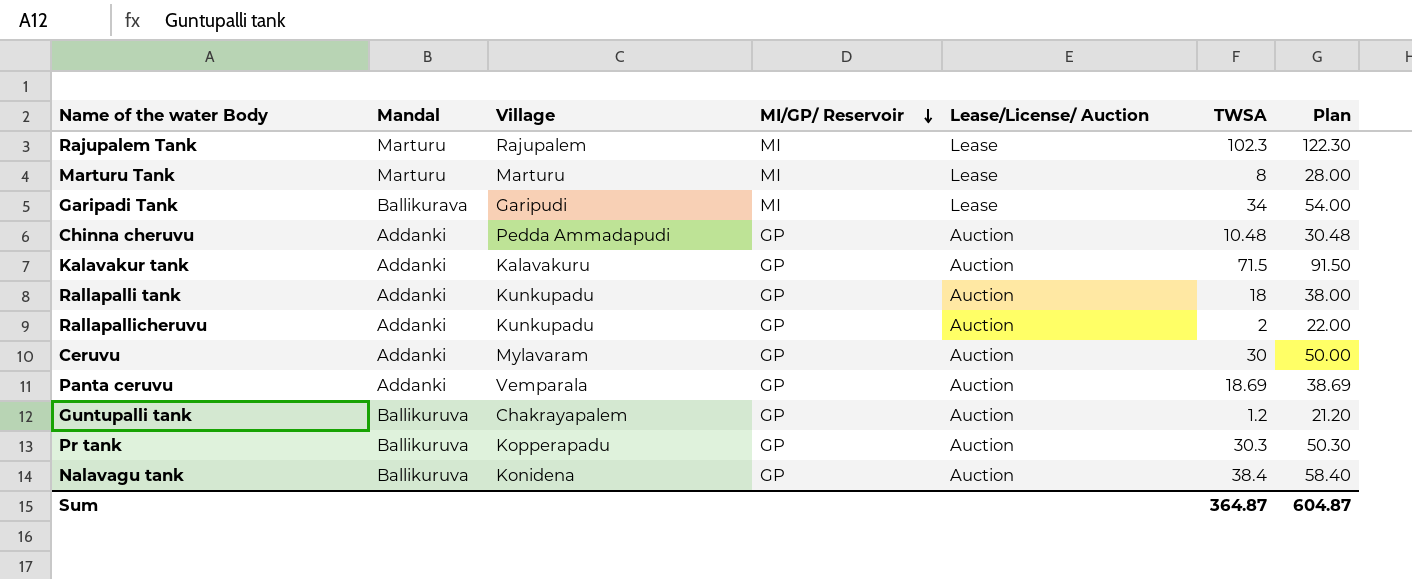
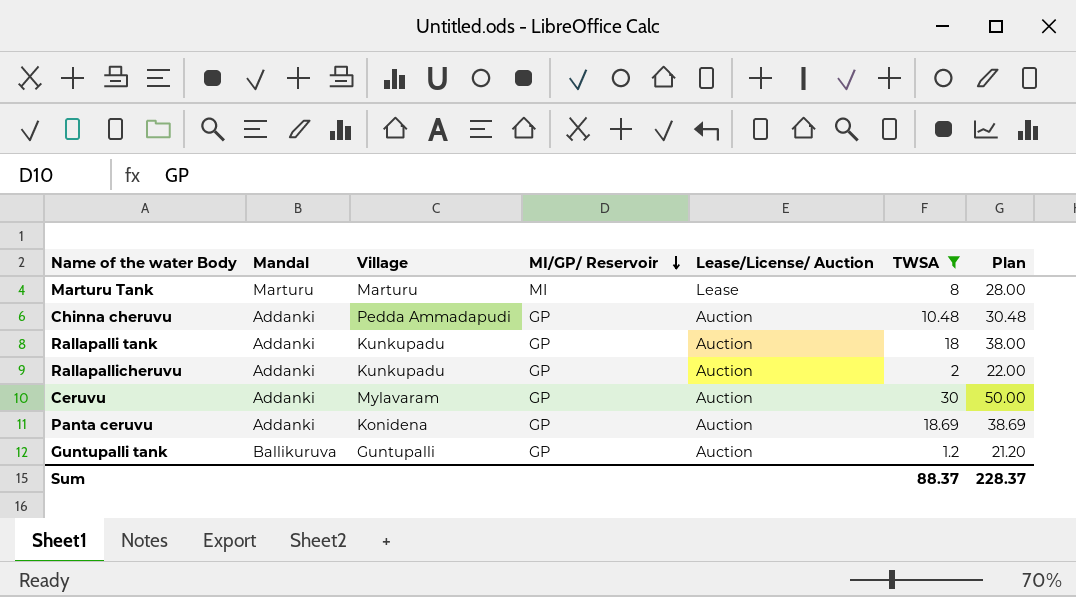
filter: none -> TWSA <= 30
Panta ceruvu | Village: Vemparala -> Konidena
Guntupalli tank | Village: Chakrayapalem -> Guntupalli
Sum | TWSA: 364.87 -> 88.37
Sum | Plan: 604.87 -> 228.37

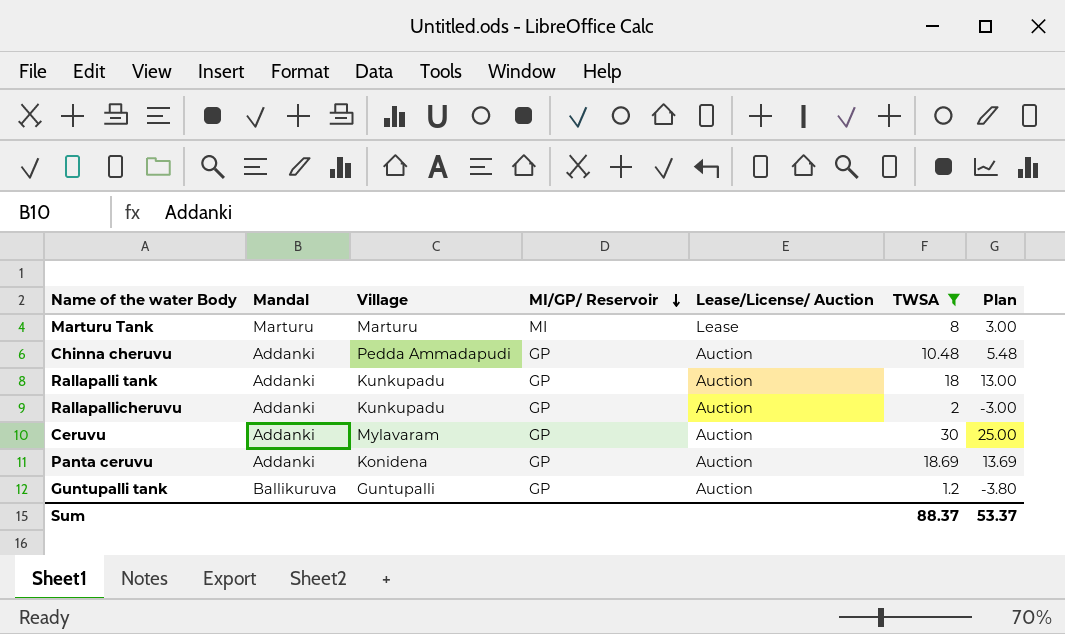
column Plan | formula: [TWSA] + 20 -> [TWSA] - 5
Sum | Plan: 228.37 -> 53.37

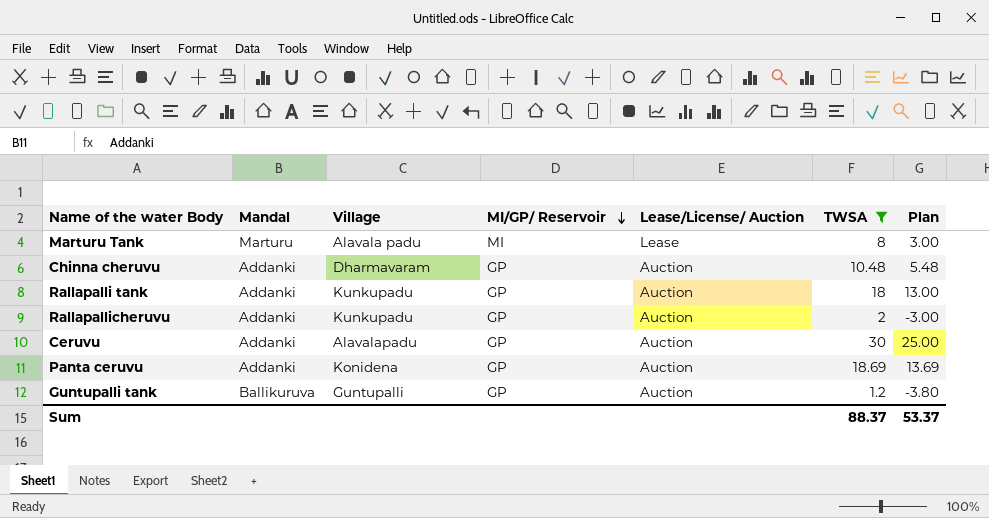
Marturu Tank | Village: Marturu -> Alavala padu
Chinna cheruvu | Village: Pedda Ammadapudi -> Dharmavaram
Ceruvu | Village: Mylavaram -> Alavalapadu

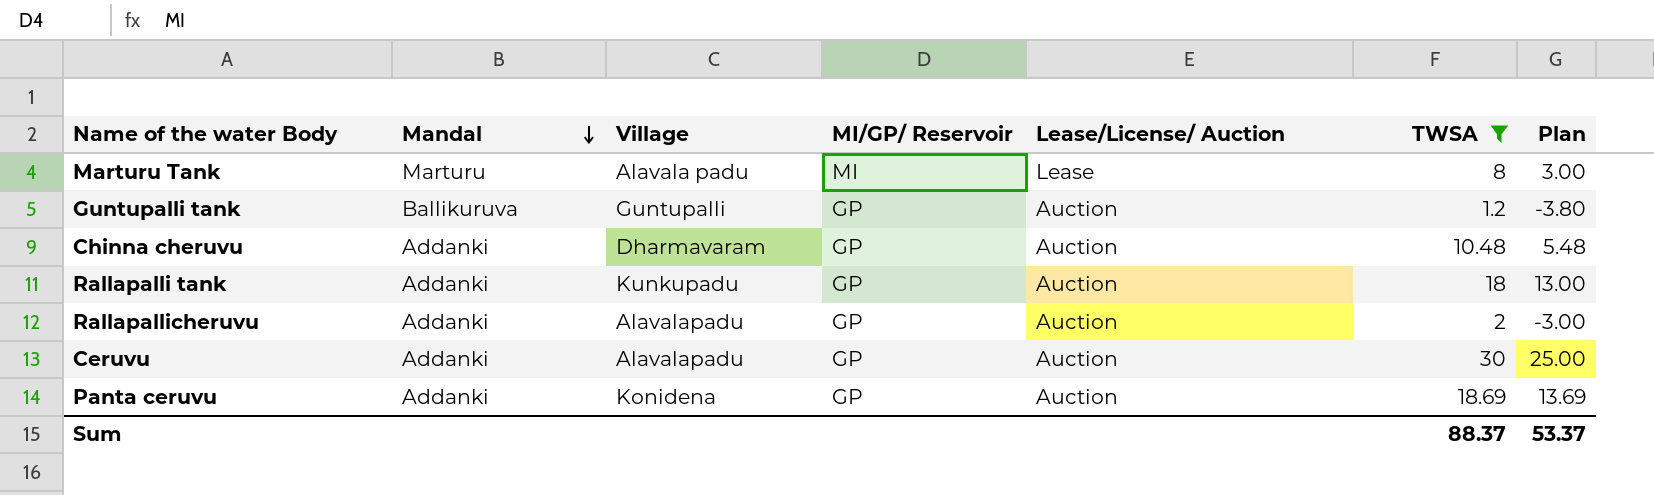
row order: MI/GP/ Reservoir descending -> Mandal descending
Rallapallicheruvu | Village: Kunkupadu -> Alavalapadu

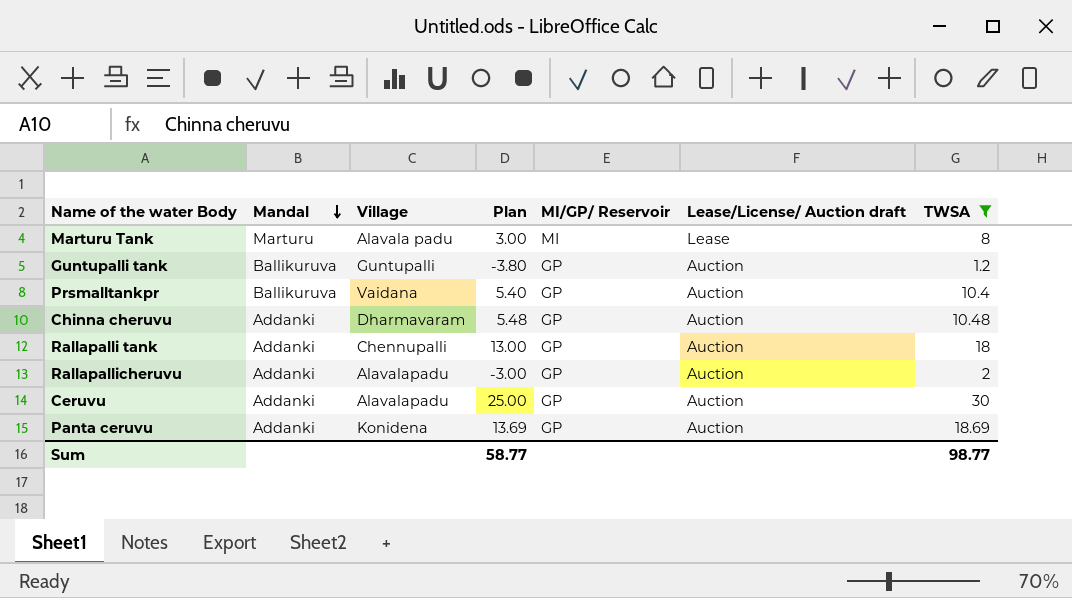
column Plan | position: 7 -> 4
column name: Lease/License/ Auction -> Lease/License/ Auction draft
row Prsmalltankpr: none -> Ballikuruva | Vaidana | 5.40 | GP | Auction | 10.4
Rallapalli tank | Village: Kunkupadu -> Chennupalli
Sum | Plan: 53.37 -> 58.77
Sum | TWSA: 88.37 -> 98.77

